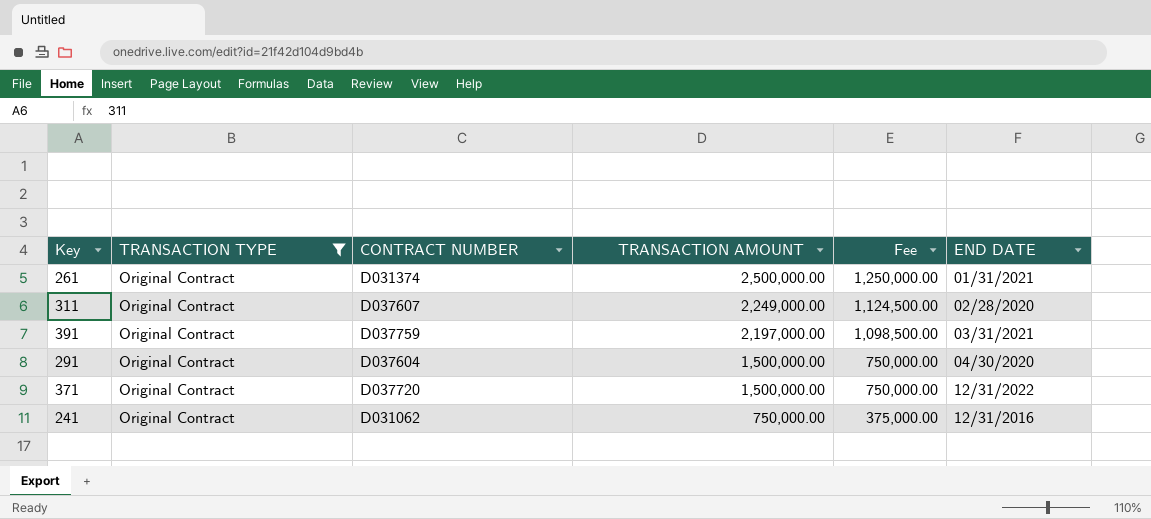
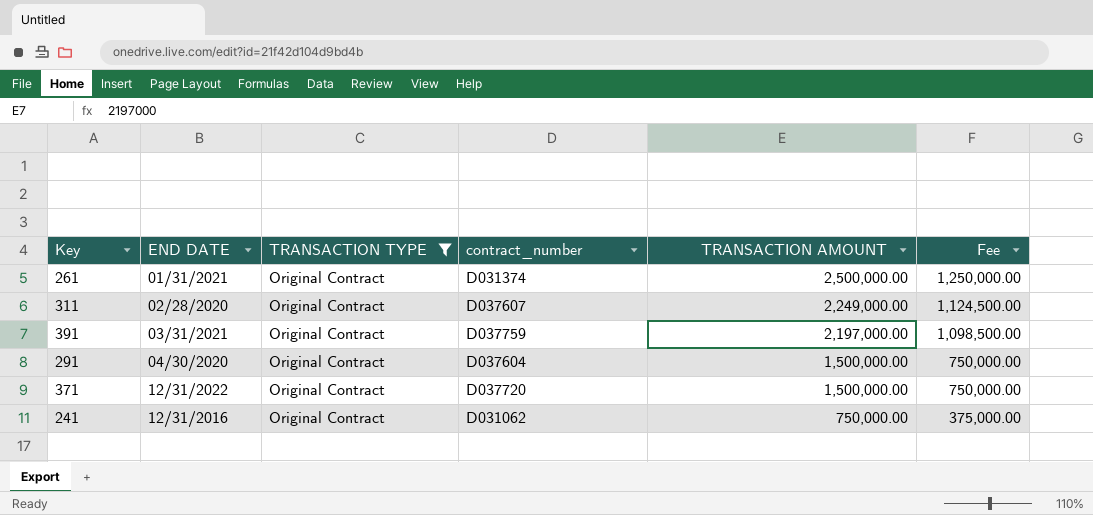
column END DATE | position: 6 -> 2
column name: CONTRACT NUMBER -> contract_number

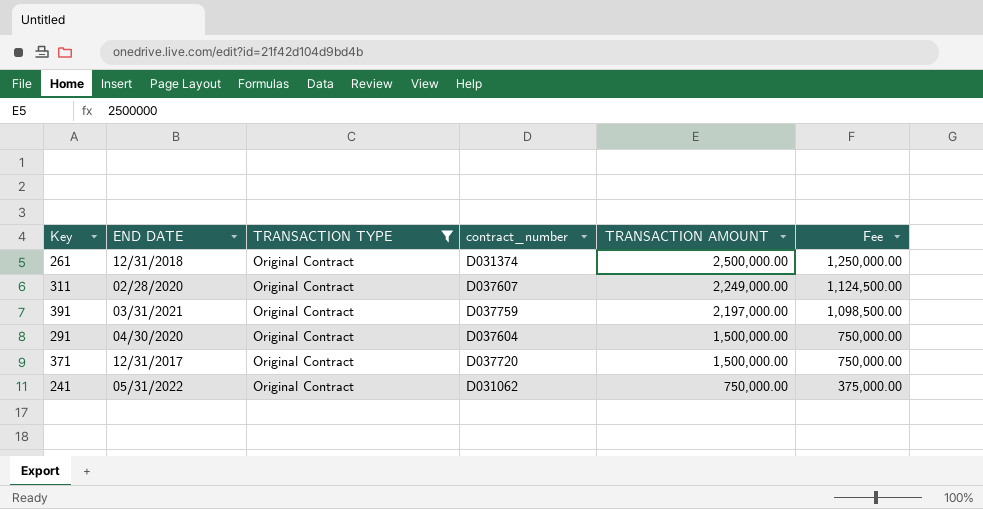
261 | END DATE: 01/31/2021 -> 12/31/2018
371 | END DATE: 12/31/2022 -> 12/31/2017
241 | END DATE: 12/31/2016 -> 05/31/2022

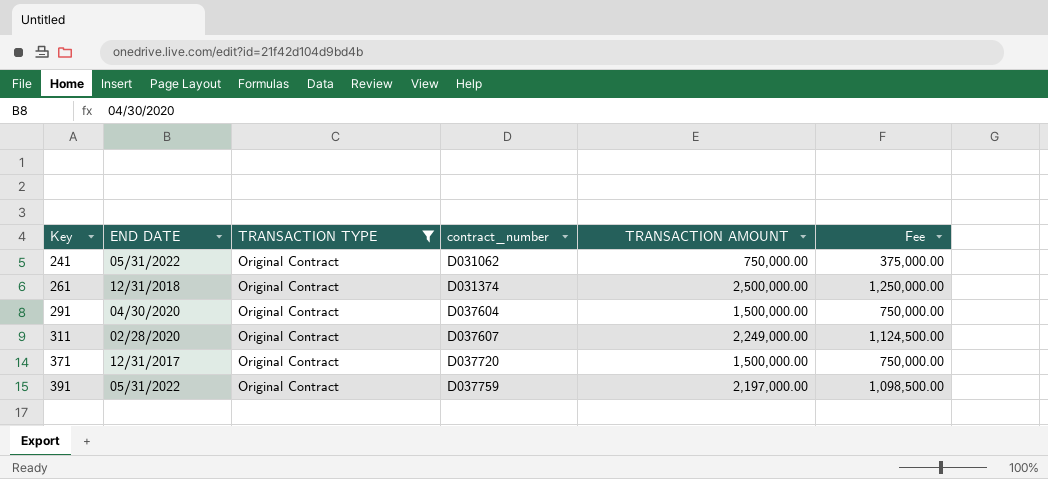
row order: TRANSACTION AMOUNT descending -> Key ascending
391 | END DATE: 03/31/2021 -> 05/31/2022

